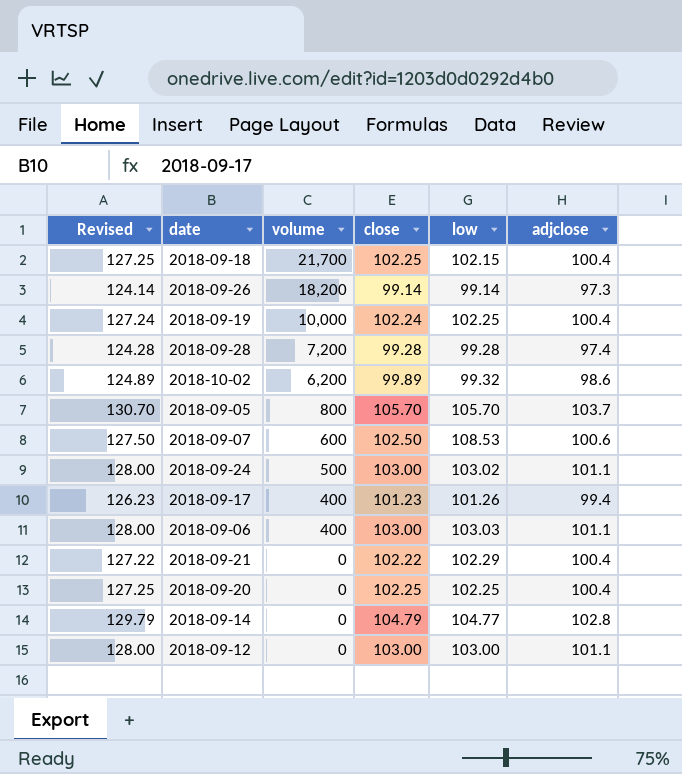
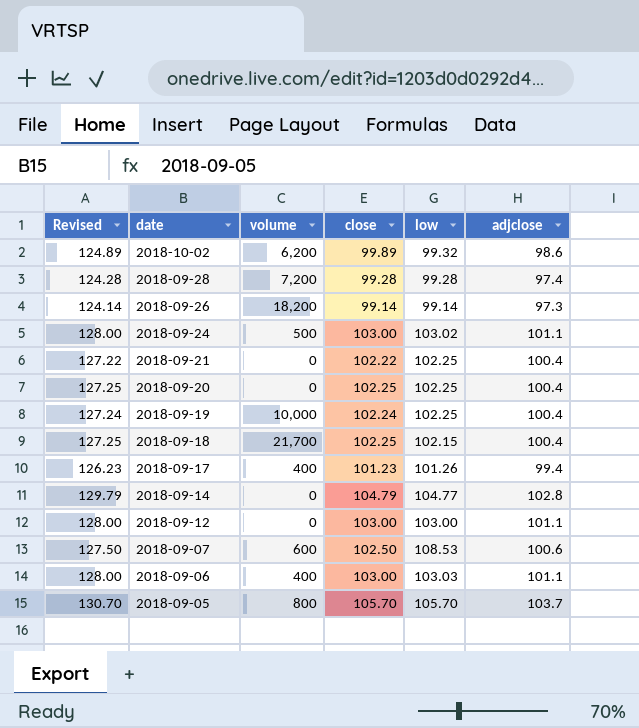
row order: volume descending -> date descending
2018-09-21 | low: 102.29 -> 102.25

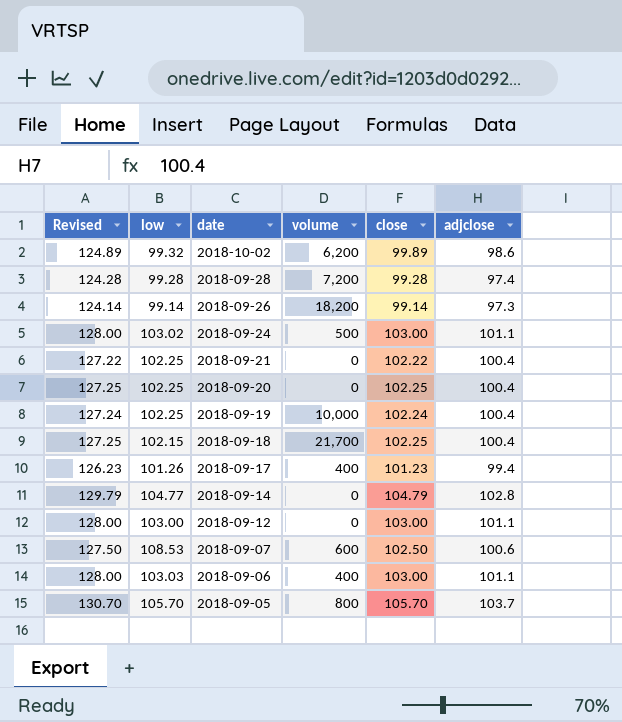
column low | position: 5 -> 2

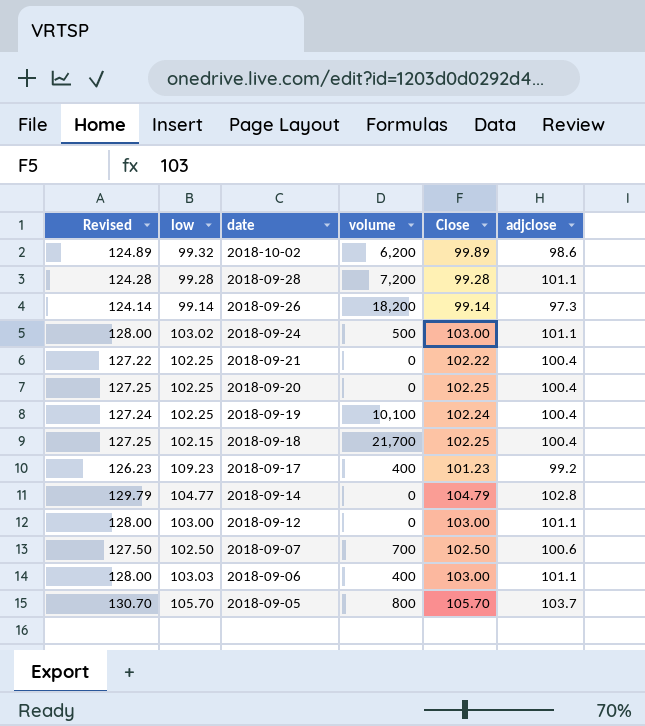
column name: close -> Close
2018-09-28 | adjclose: 97.4 -> 101.1
2018-09-19 | volume: 10,000 -> 10,100
2018-09-17 | low: 101.26 -> 109.23
2018-09-17 | adjclose: 99.4 -> 99.2
2018-09-07 | low: 108.53 -> 102.50
2018-09-07 | volume: 600 -> 700

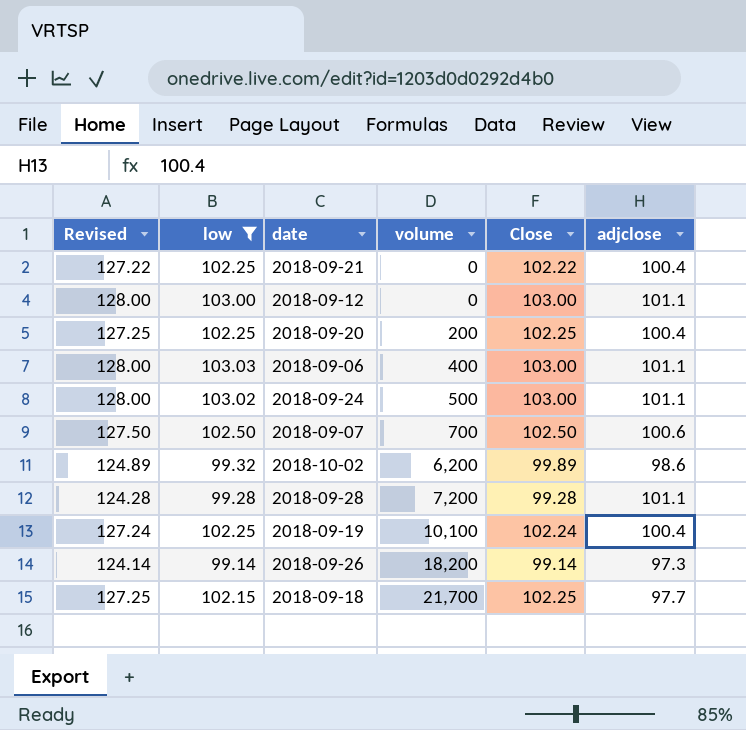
filter: none -> low <= 103.03
row order: date descending -> volume ascending
2018-09-20 | volume: 0 -> 200
2018-09-18 | adjclose: 100.4 -> 97.7

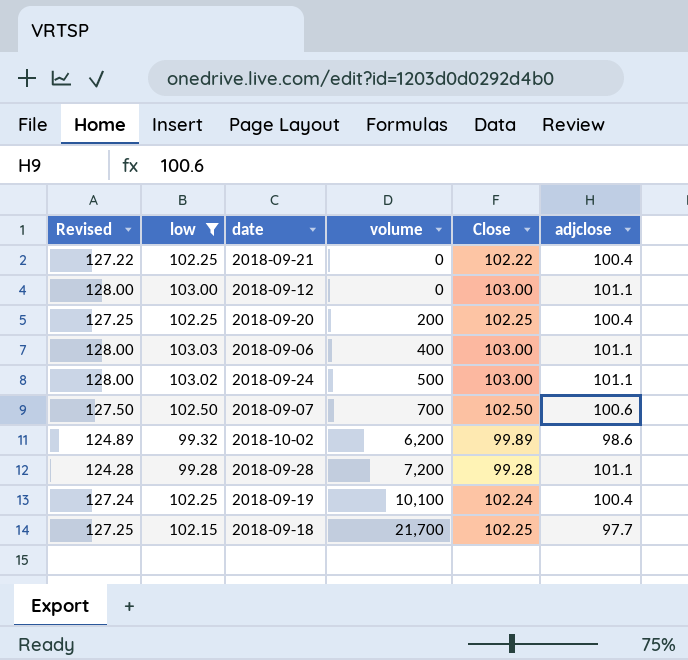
row 2018-09-26: 124.14 | 99.14 | 18,200 | 99.14 | 97.3 -> none

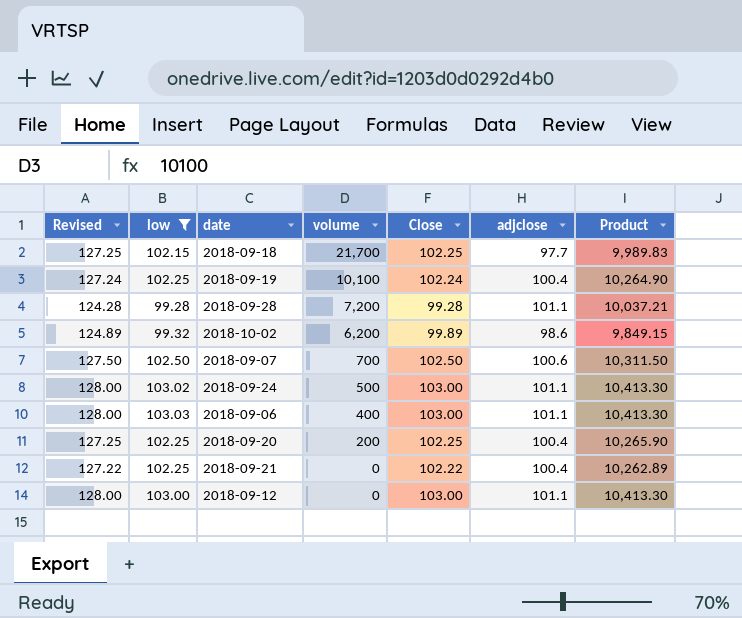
row order: volume ascending -> volume descending
column Product | formula: none -> [Close] * [adjclose]

